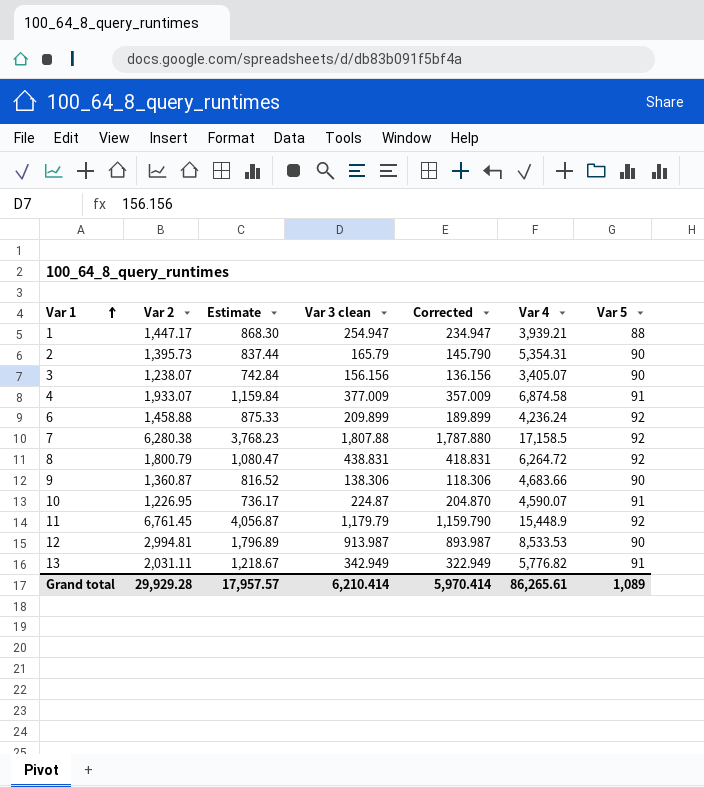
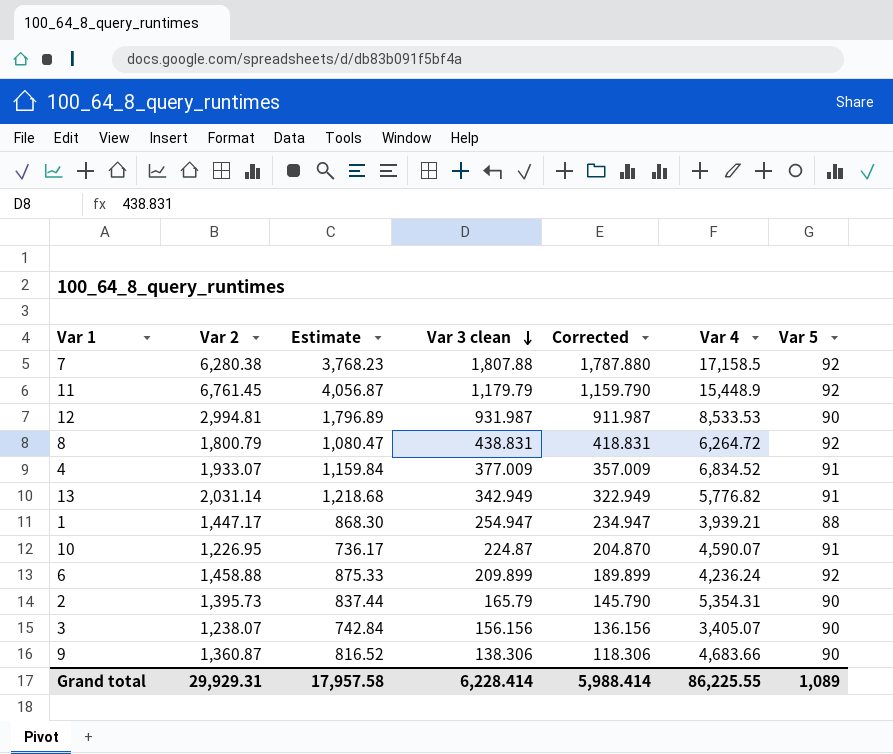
row order: Var 1 ascending -> Var 3 clean descending
12 | Var 3 clean: 913.987 -> 931.987
12 | Corrected: 893.987 -> 911.987
4 | Var 4: 6,874.58 -> 6,834.52
13 | Var 2: 2,031.11 -> 2,031.14
13 | Estimate: 1,218.67 -> 1,218.68
Grand total | Var 2: 29,929.28 -> 29,929.31
Grand total | Estimate: 17,957.57 -> 17,957.58
Grand total | Var 3 clean: 6,210.414 -> 6,228.414
Grand total | Corrected: 5,970.414 -> 5,988.414
Grand total | Var 4: 86,265.61 -> 86,225.55

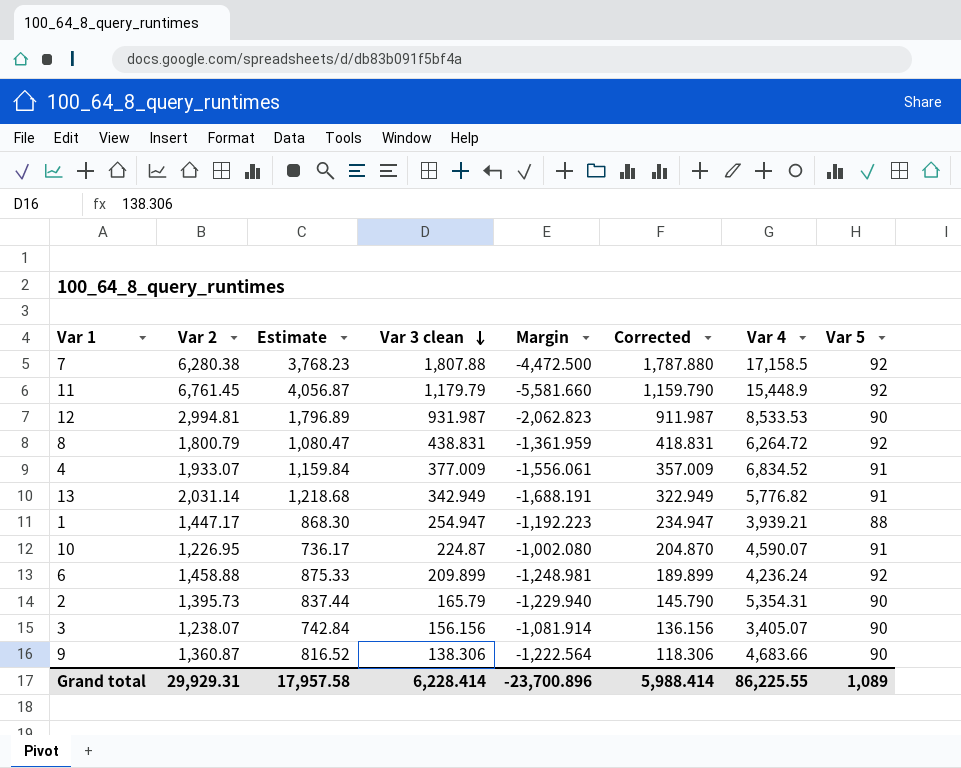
column Margin | formula: none -> [Var 3 clean] - [Var 2]

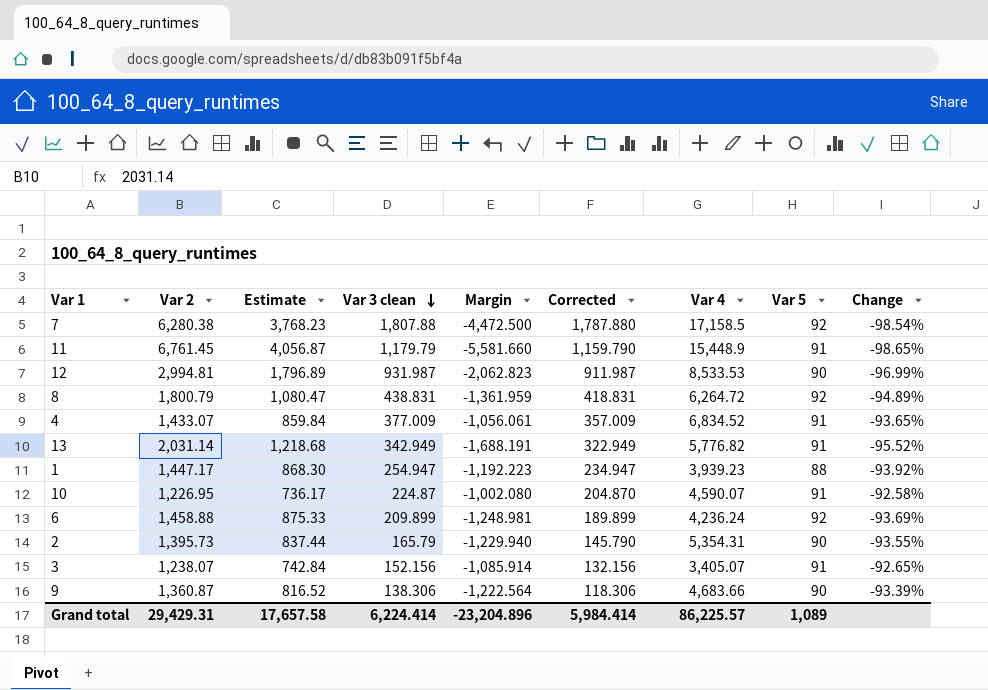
column Change | formula: none -> ([Var 5] - [Var 2]) / [Var 2]
11 | Var 5: 92 -> 91
4 | Var 2: 1,933.07 -> 1,433.07
4 | Estimate: 1,159.84 -> 859.84
4 | Margin: -1,556.061 -> -1,056.061
1 | Var 4: 3,939.21 -> 3,939.23
3 | Var 3 clean: 156.156 -> 152.156
3 | Margin: -1,081.914 -> -1,085.914
3 | Corrected: 136.156 -> 132.156
3 | Var 5: 90 -> 91
Grand total | Var 2: 29,929.31 -> 29,429.31
Grand total | Estimate: 17,957.58 -> 17,657.58
Grand total | Var 3 clean: 6,228.414 -> 6,224.414
Grand total | Margin: -23,700.896 -> -23,204.896
Grand total | Corrected: 5,988.414 -> 5,984.414
Grand total | Var 4: 86,225.55 -> 86,225.57

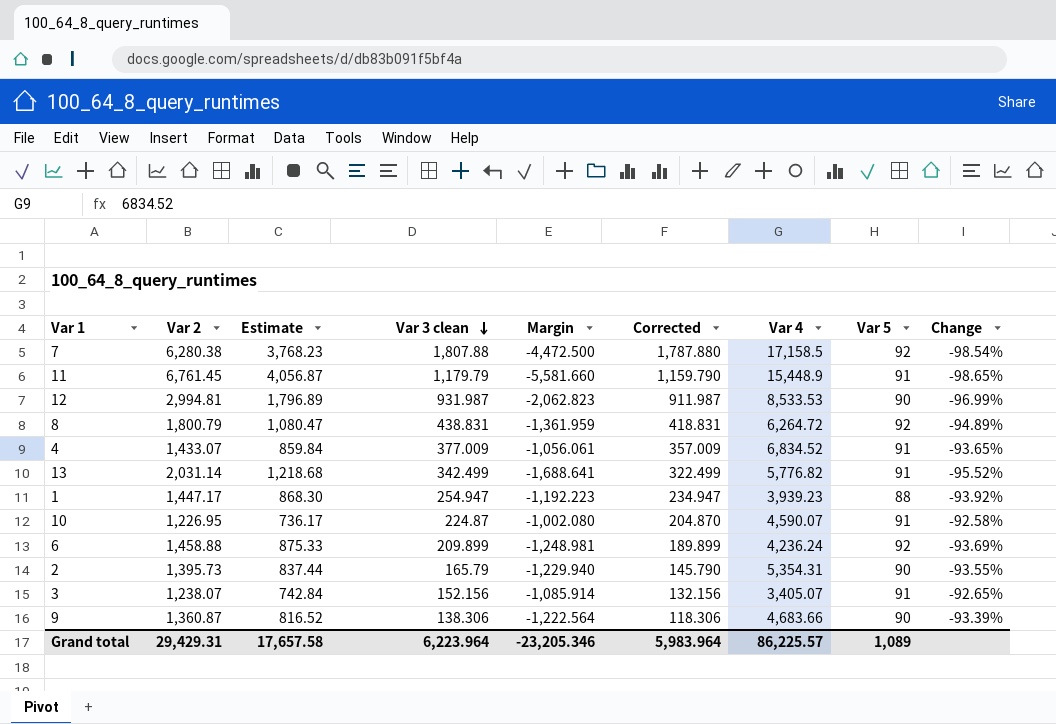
13 | Var 3 clean: 342.949 -> 342.499
13 | Margin: -1,688.191 -> -1,688.641
13 | Corrected: 322.949 -> 322.499
Grand total | Var 3 clean: 6,224.414 -> 6,223.964
Grand total | Margin: -23,204.896 -> -23,205.346
Grand total | Corrected: 5,984.414 -> 5,983.964

